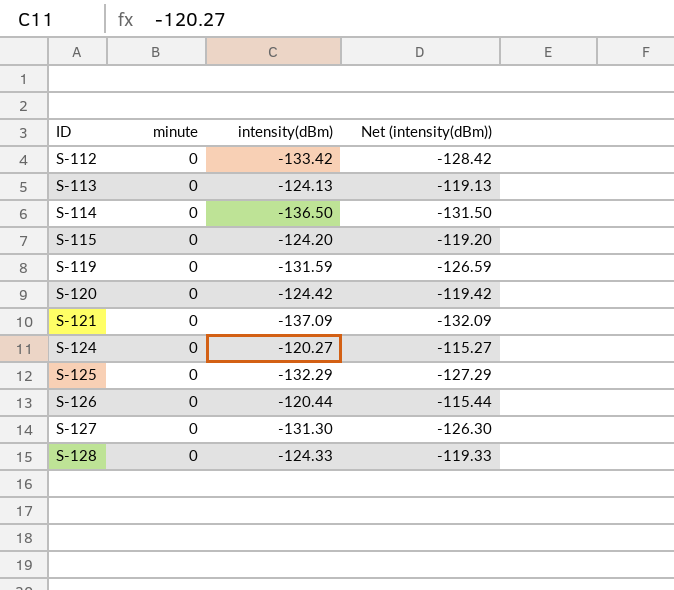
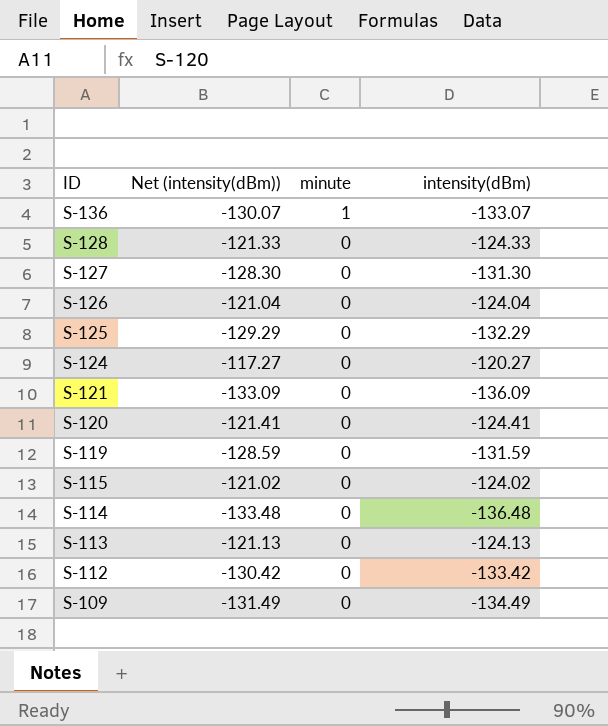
row order: ID ascending -> ID descending
column Net (intensity(dBm)) | formula: [intensity(dBm)] + 5 -> [intensity(dBm)] + 3
column Net (intensity(dBm)) | position: 4 -> 2
row S-136: none -> -130.07 | 1 | -133.07
S-126 | intensity(dBm): -120.44 -> -124.04
S-121 | intensity(dBm): -137.09 -> -136.09
S-120 | intensity(dBm): -124.42 -> -124.41
S-115 | intensity(dBm): -124.20 -> -124.02
S-114 | intensity(dBm): -136.50 -> -136.48
row S-109: none -> -131.49 | 0 | -134.49

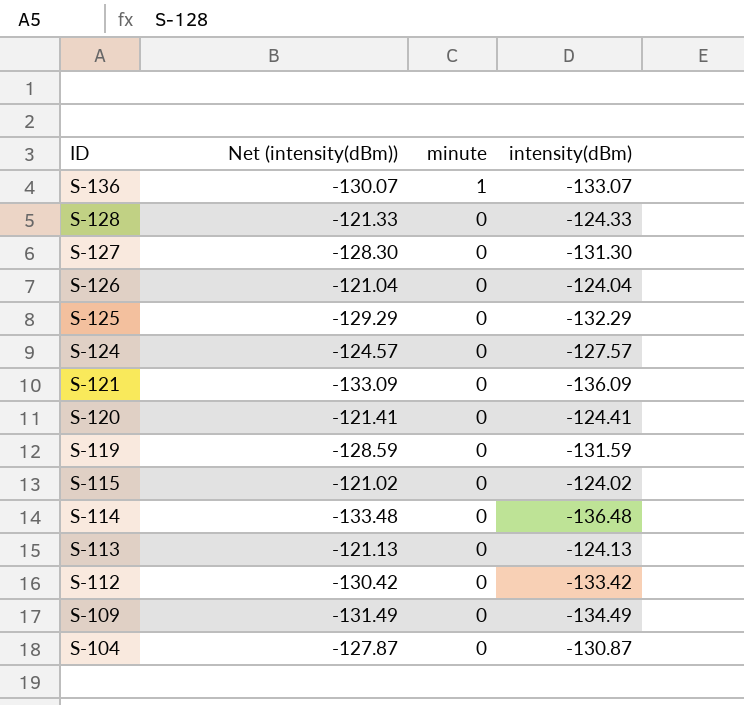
S-124 | Net (intensity(dBm)): -117.27 -> -124.57
S-124 | intensity(dBm): -120.27 -> -127.57
row S-104: none -> -127.87 | 0 | -130.87

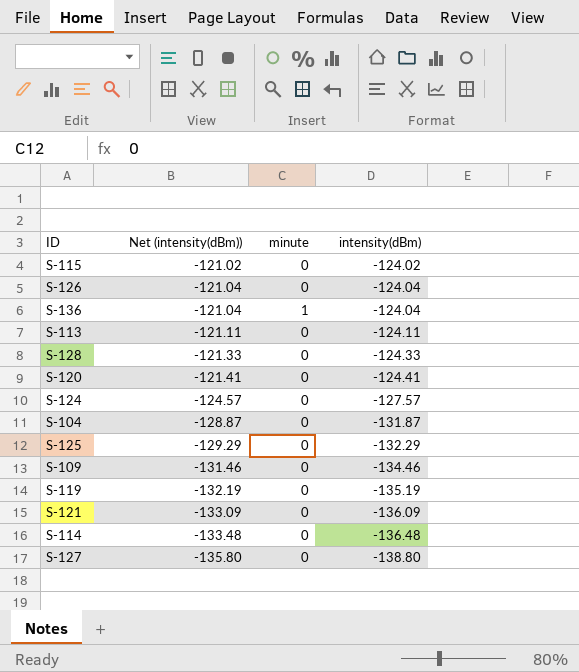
row order: ID descending -> Net (intensity(dBm)) descending
row S-112: -130.42 | 0 | -133.42 -> none
S-136 | Net (intensity(dBm)): -130.07 -> -121.04
S-136 | intensity(dBm): -133.07 -> -124.04
S-113 | Net (intensity(dBm)): -121.13 -> -121.11
S-113 | intensity(dBm): -124.13 -> -124.11
S-104 | Net (intensity(dBm)): -127.87 -> -128.87
S-104 | intensity(dBm): -130.87 -> -131.87
S-109 | Net (intensity(dBm)): -131.49 -> -131.46
S-109 | intensity(dBm): -134.49 -> -134.46
S-119 | Net (intensity(dBm)): -128.59 -> -132.19
S-119 | intensity(dBm): -131.59 -> -135.19
S-127 | Net (intensity(dBm)): -128.30 -> -135.80
S-127 | intensity(dBm): -131.30 -> -138.80

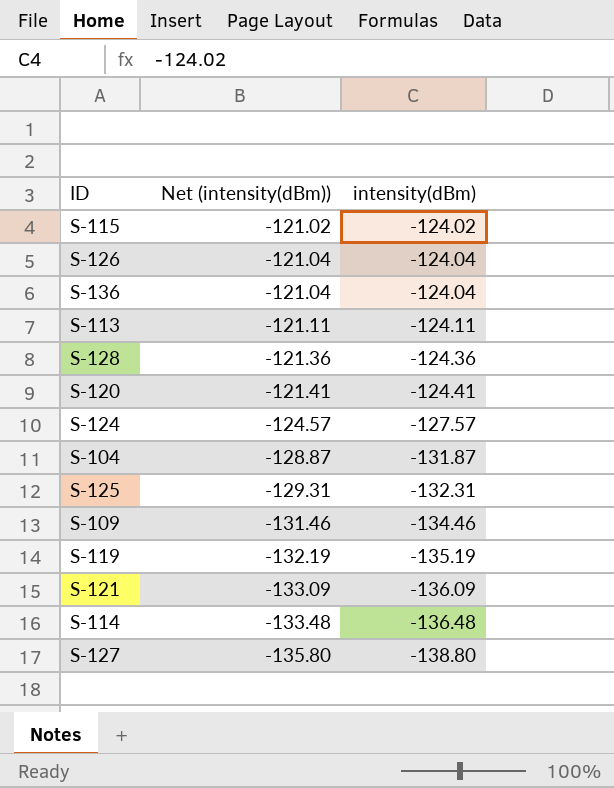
column minute | position: 3 -> none
S-128 | Net (intensity(dBm)): -121.33 -> -121.36
S-128 | intensity(dBm): -124.33 -> -124.36
S-125 | Net (intensity(dBm)): -129.29 -> -129.31
S-125 | intensity(dBm): -132.29 -> -132.31

